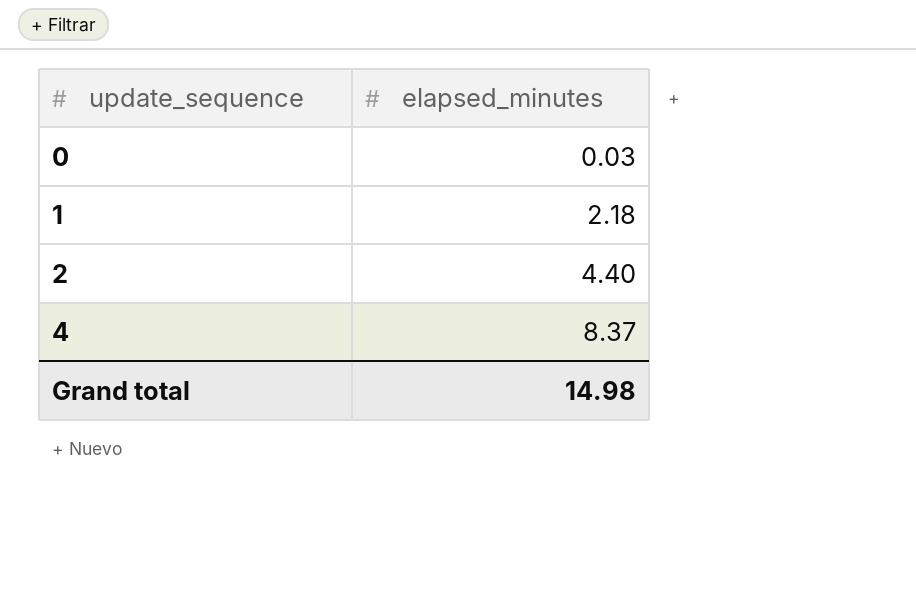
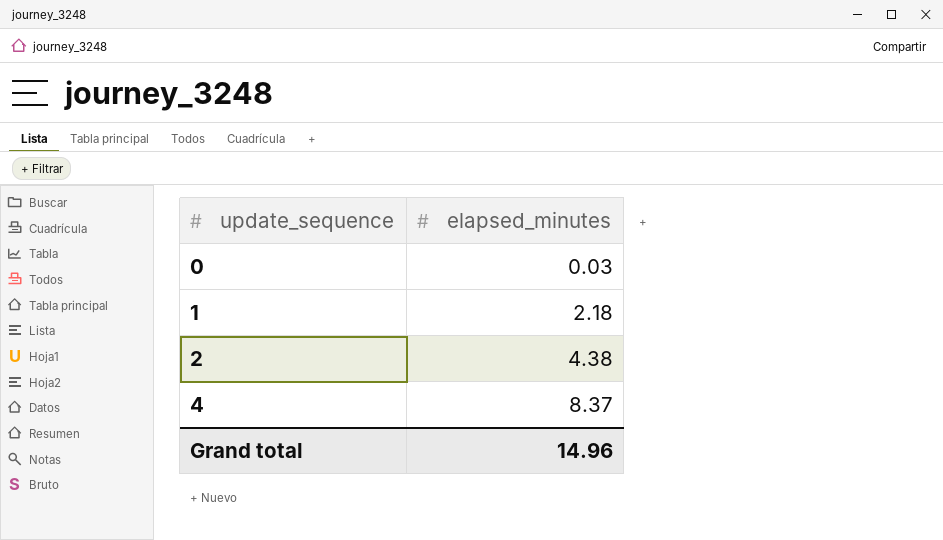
2 | elapsed_minutes: 4.40 -> 4.38
Grand total | elapsed_minutes: 14.98 -> 14.96

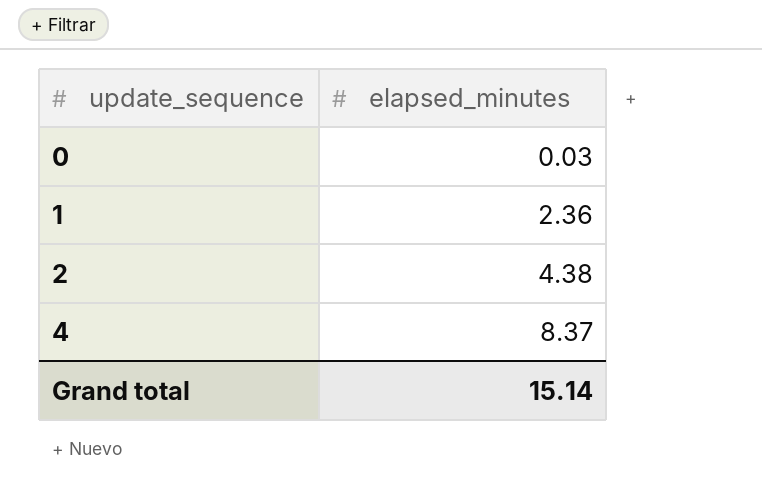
1 | elapsed_minutes: 2.18 -> 2.36
Grand total | elapsed_minutes: 14.96 -> 15.14

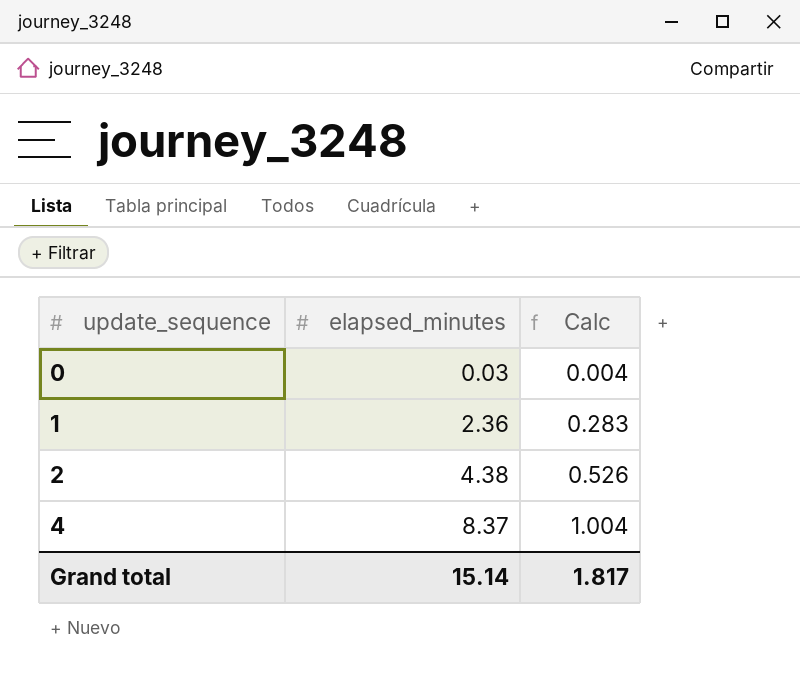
column Calc | formula: none -> [elapsed_minutes] * 0.12

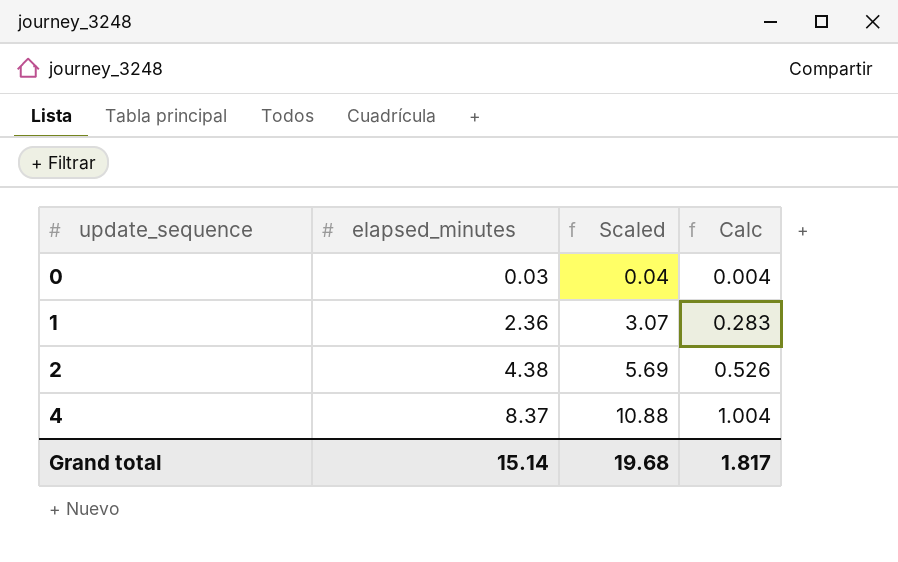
column Scaled | formula: none -> [elapsed_minutes] * 1.3

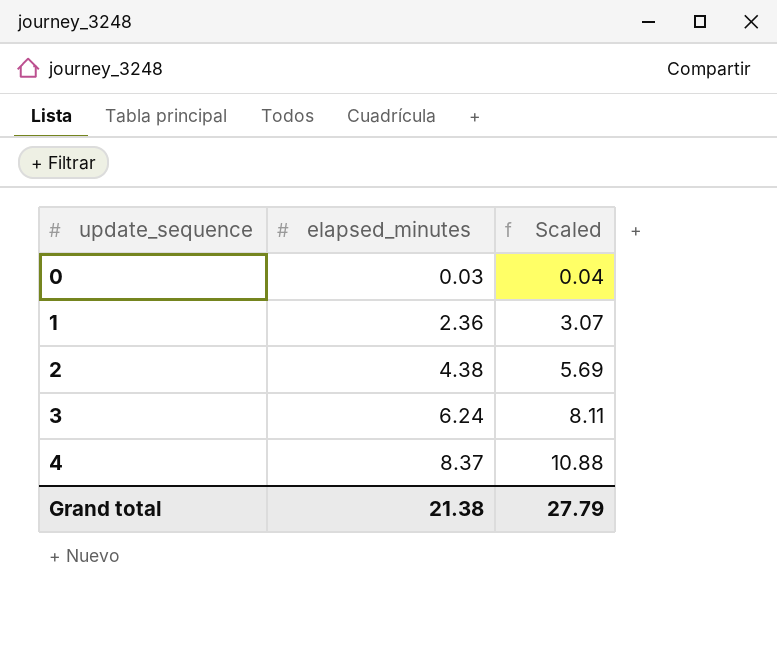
column Calc | formula: [elapsed_minutes] * 0.12 -> none
row 3: none -> 6.24 | 8.11
Grand total | elapsed_minutes: 15.14 -> 21.38
Grand total | Scaled: 19.68 -> 27.79

